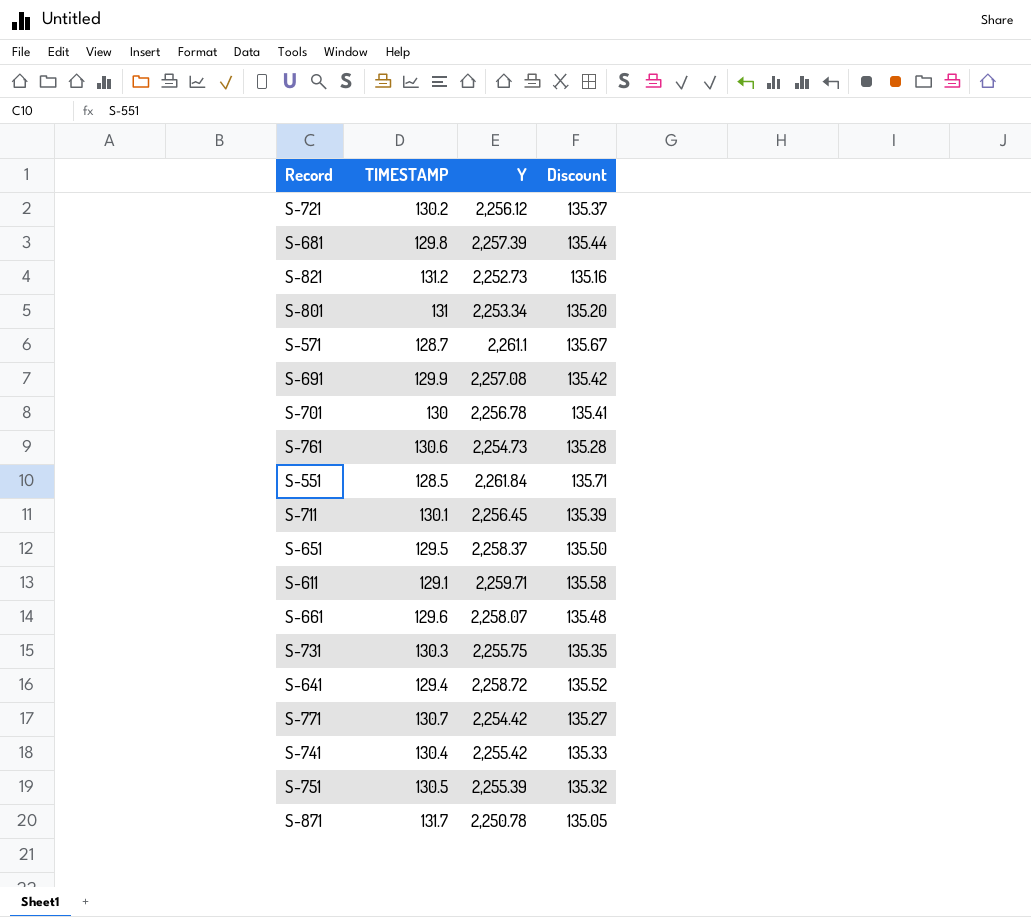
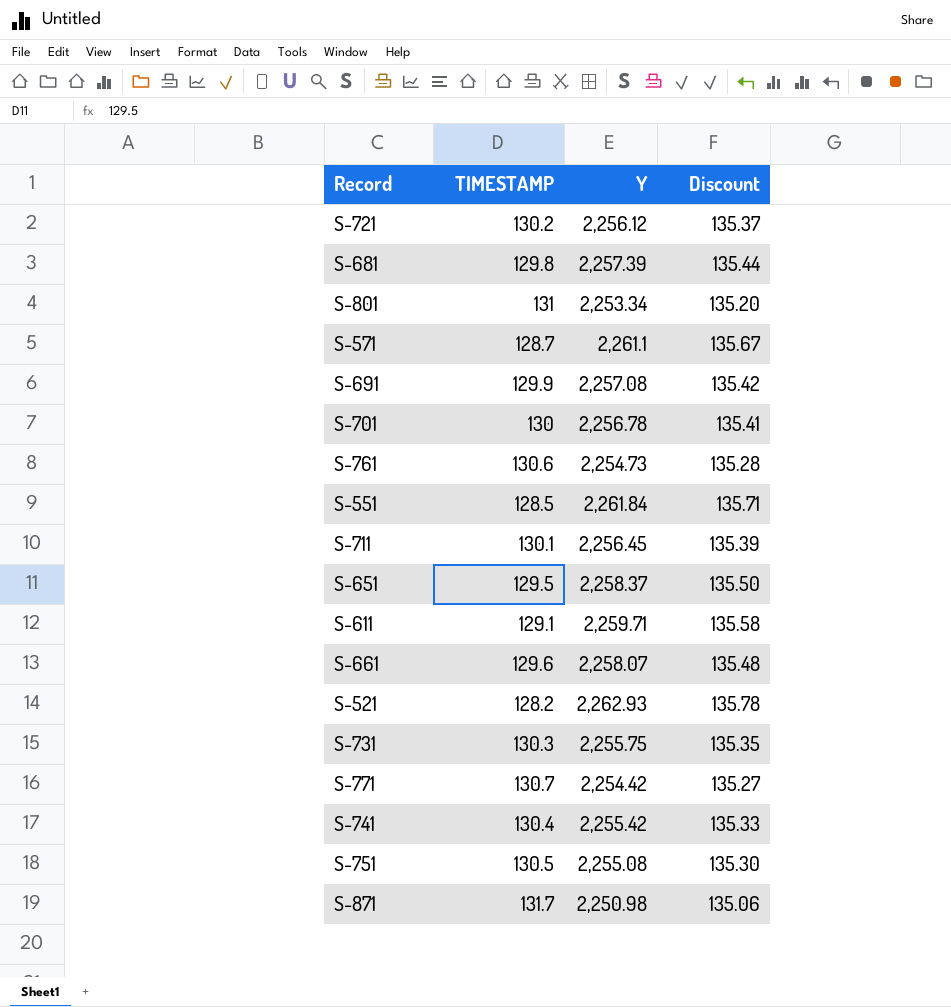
row S-821: 131.2 | 2,252.73 | 135.16 -> none
row S-641: 129.4 | 2,258.72 | 135.52 -> none
row S-521: none -> 128.2 | 2,262.93 | 135.78
S-751 | Y: 2,255.39 -> 2,255.08
S-751 | Discount: 135.32 -> 135.30
S-871 | Y: 2,250.78 -> 2,250.98
S-871 | Discount: 135.05 -> 135.06

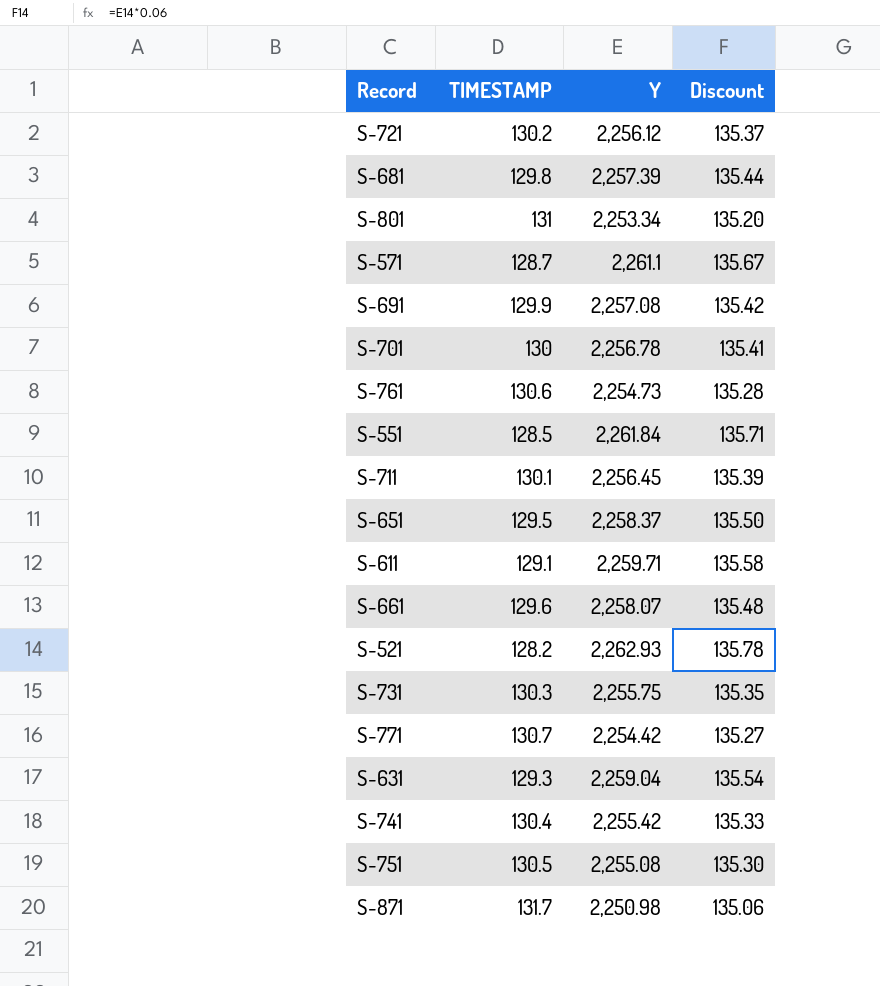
row S-631: none -> 129.3 | 2,259.04 | 135.54

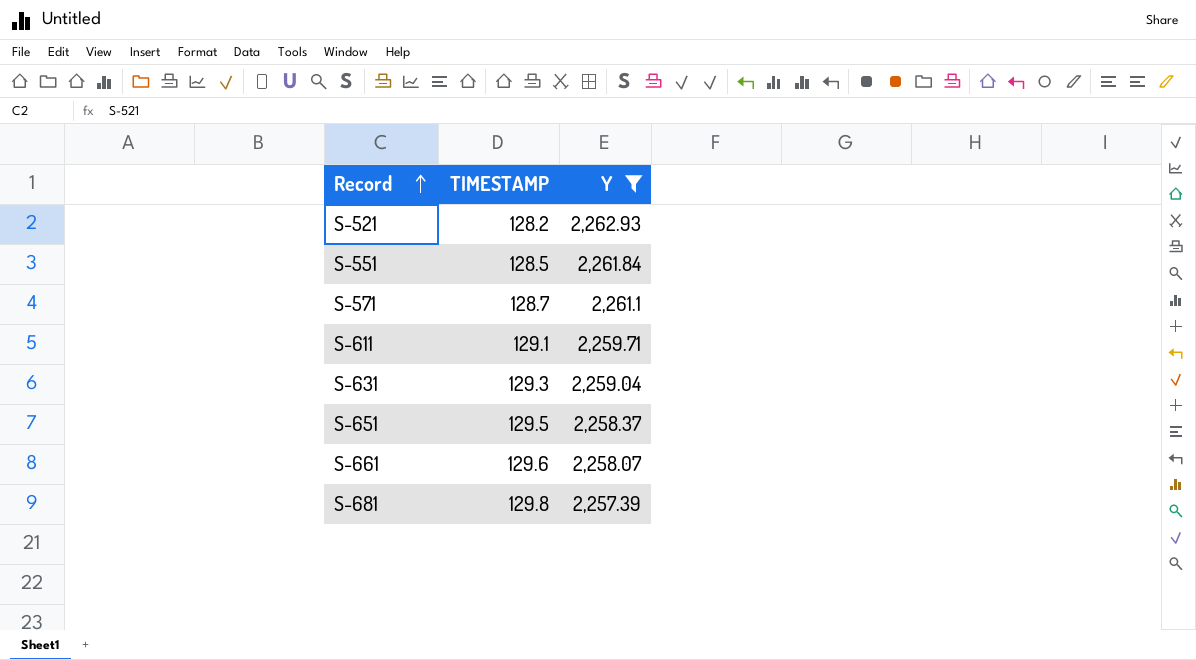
filter: none -> Y >= 2,257.39
row order: none -> Record ascending
column Discount | formula: [Y] * 0.06 -> none

